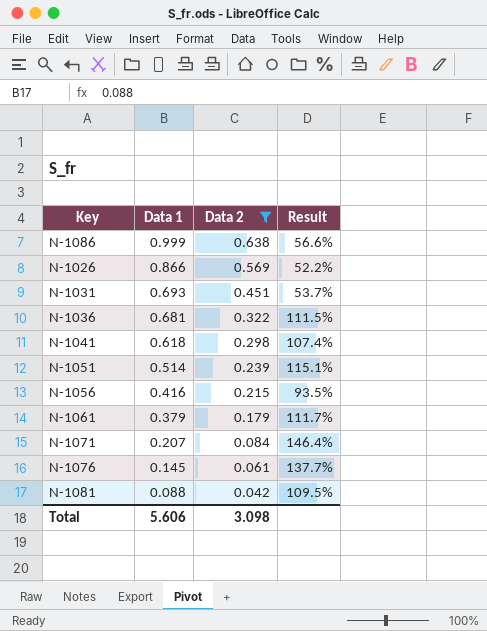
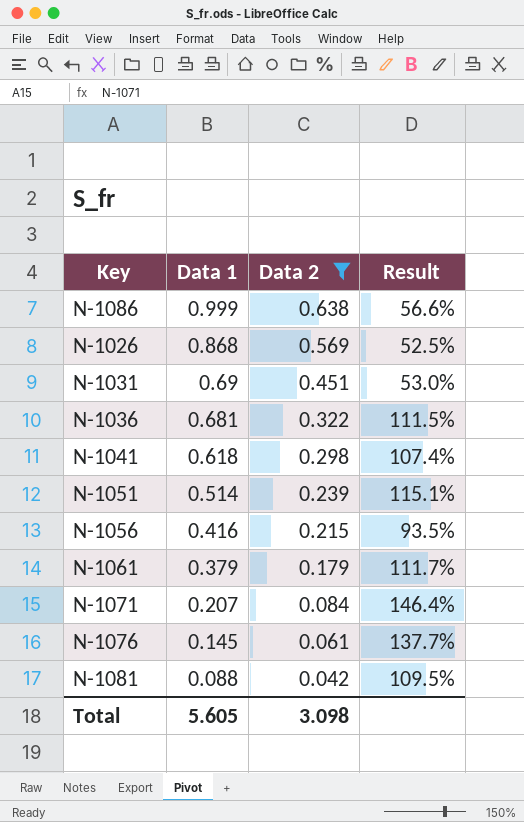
N-1026 | Data 1: 0.866 -> 0.868
N-1026 | Result: 52.2% -> 52.5%
N-1031 | Data 1: 0.693 -> 0.69
N-1031 | Result: 53.7% -> 53.0%
Total | Data 1: 5.606 -> 5.605

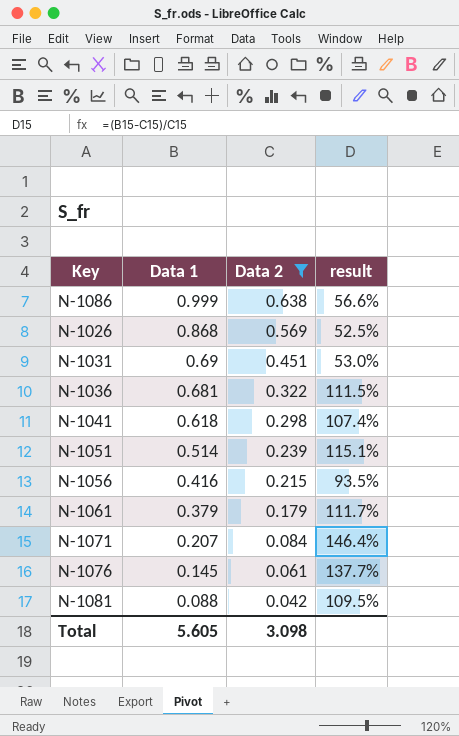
column name: Result -> result

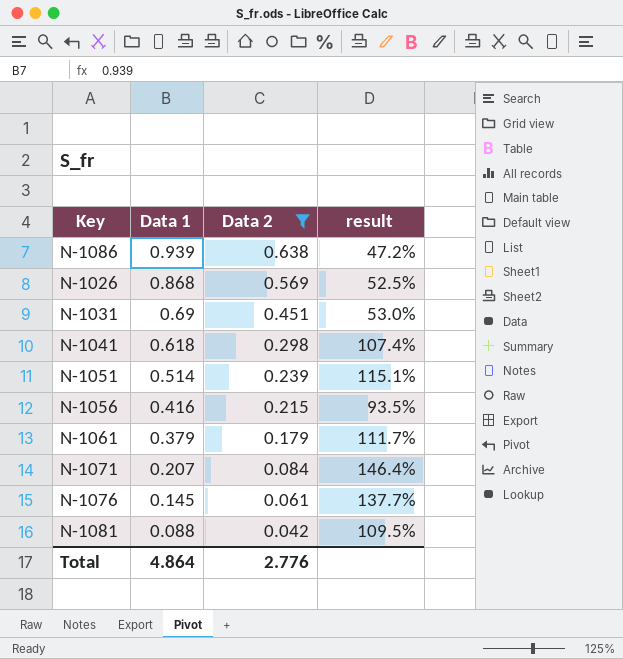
row N-1036: 0.681 | 0.322 | 111.5% -> none
N-1086 | Data 1: 0.999 -> 0.939
N-1086 | result: 56.6% -> 47.2%
Total | Data 1: 5.605 -> 4.864
Total | Data 2: 3.098 -> 2.776

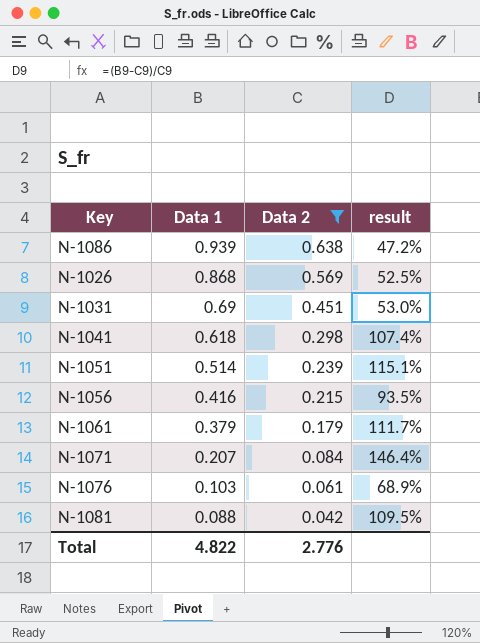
N-1076 | Data 1: 0.145 -> 0.103
N-1076 | result: 137.7% -> 68.9%
Total | Data 1: 4.864 -> 4.822

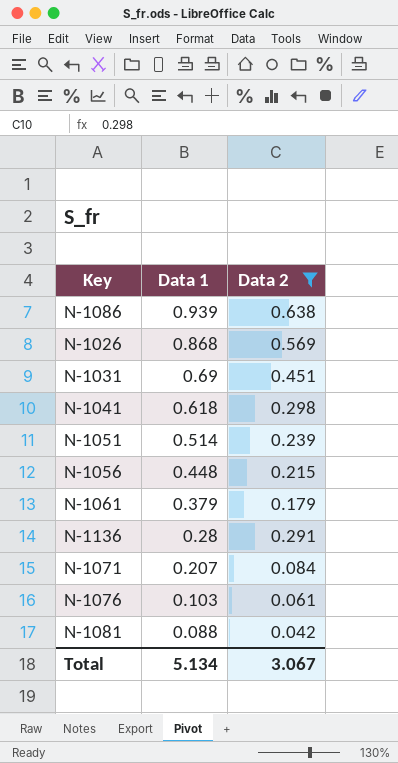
column result | formula: ([Data 1] - [Data 2]) / [Data 2] -> none
N-1056 | Data 1: 0.416 -> 0.448
row N-1136: none -> 0.28 | 0.291
Total | Data 1: 4.822 -> 5.134
Total | Data 2: 2.776 -> 3.067

